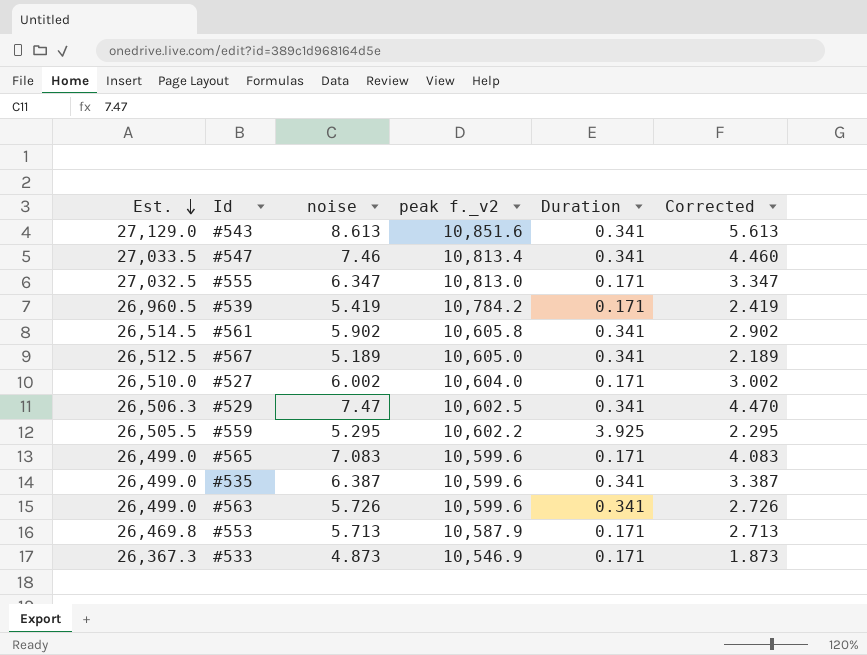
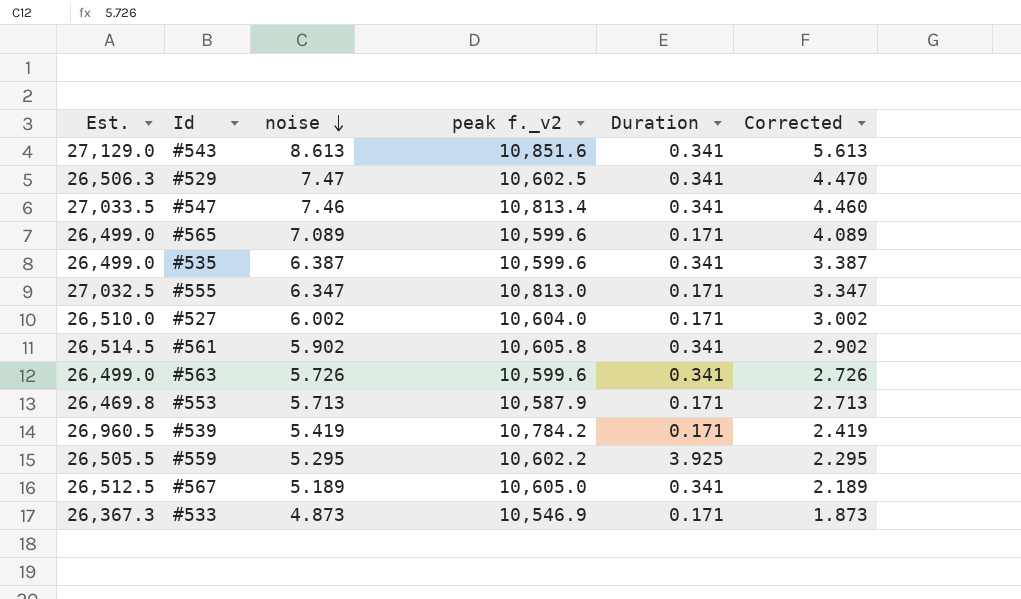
row order: Est. descending -> noise descending
#565 | noise: 7.083 -> 7.089
#565 | Corrected: 4.083 -> 4.089

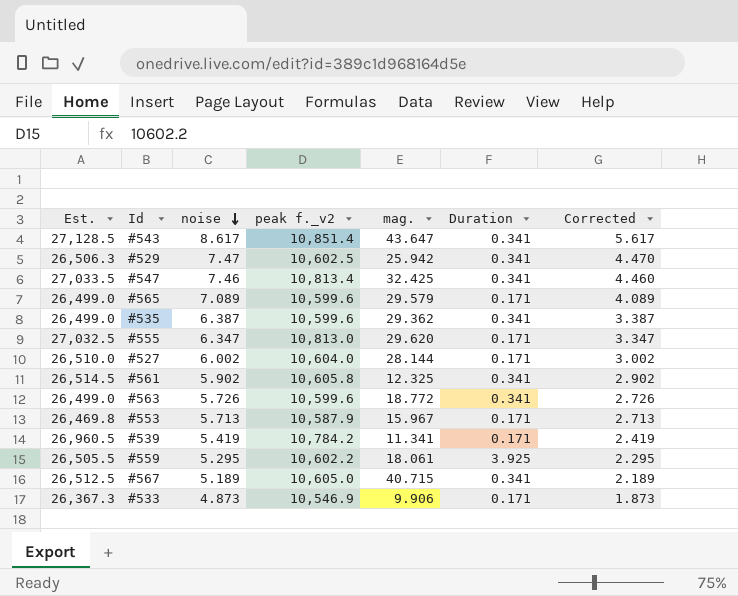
column mag. | position: none -> 5
#543 | Est.: 27,129.0 -> 27,128.5
#543 | noise: 8.613 -> 8.617
#543 | peak f._v2: 10,851.6 -> 10,851.4
#543 | Corrected: 5.613 -> 5.617

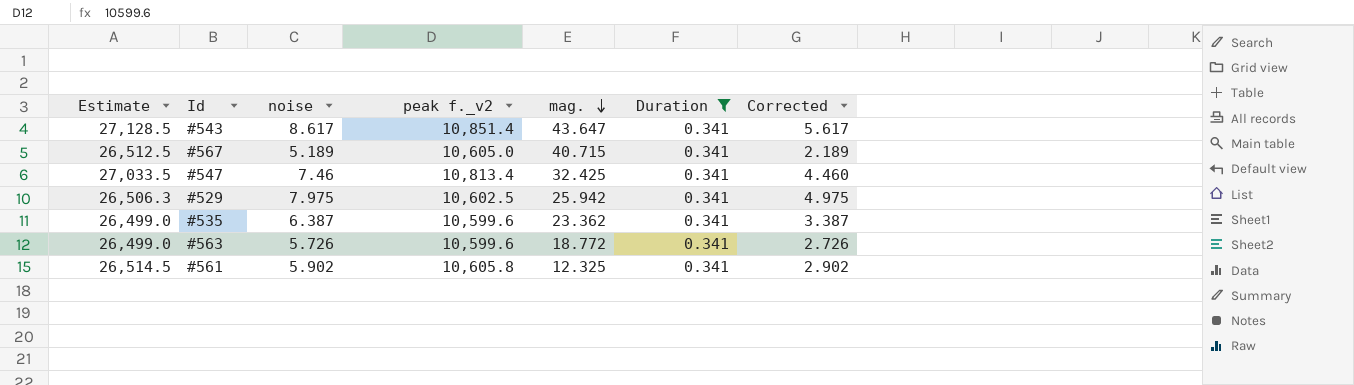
filter: none -> Duration = 0.341
row order: noise descending -> mag. descending
column name: Est. -> Estimate
#529 | noise: 7.47 -> 7.975
#529 | Corrected: 4.470 -> 4.975
#535 | mag.: 29.362 -> 23.362

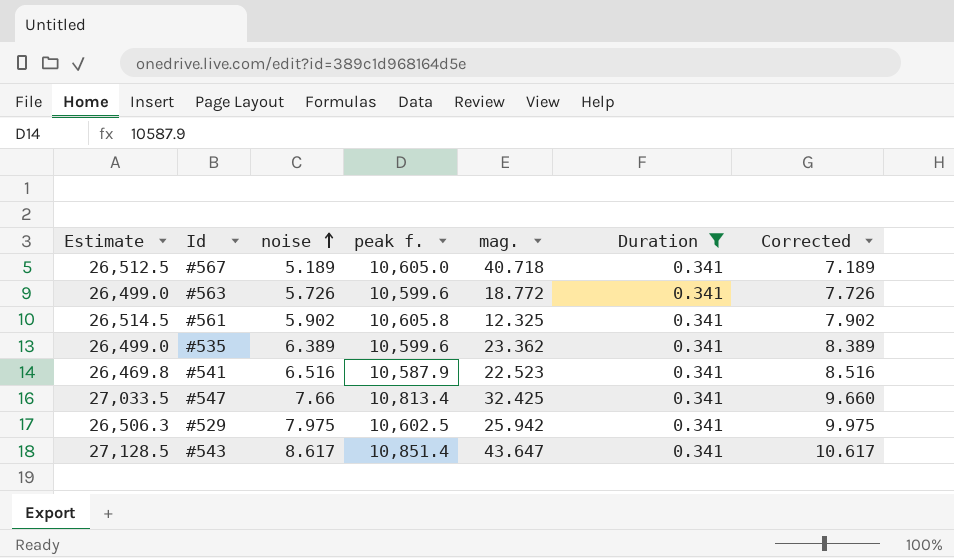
row order: mag. descending -> noise ascending
column name: peak f._v2 -> peak f.
column Corrected | formula: [noise] - 3 -> [noise] + 2
#567 | mag.: 40.715 -> 40.718
#535 | noise: 6.387 -> 6.389
row #541: none -> 26,469.8 | 6.516 | 10,587.9 | 22.523 | 0.341 | 8.516
#547 | noise: 7.46 -> 7.66

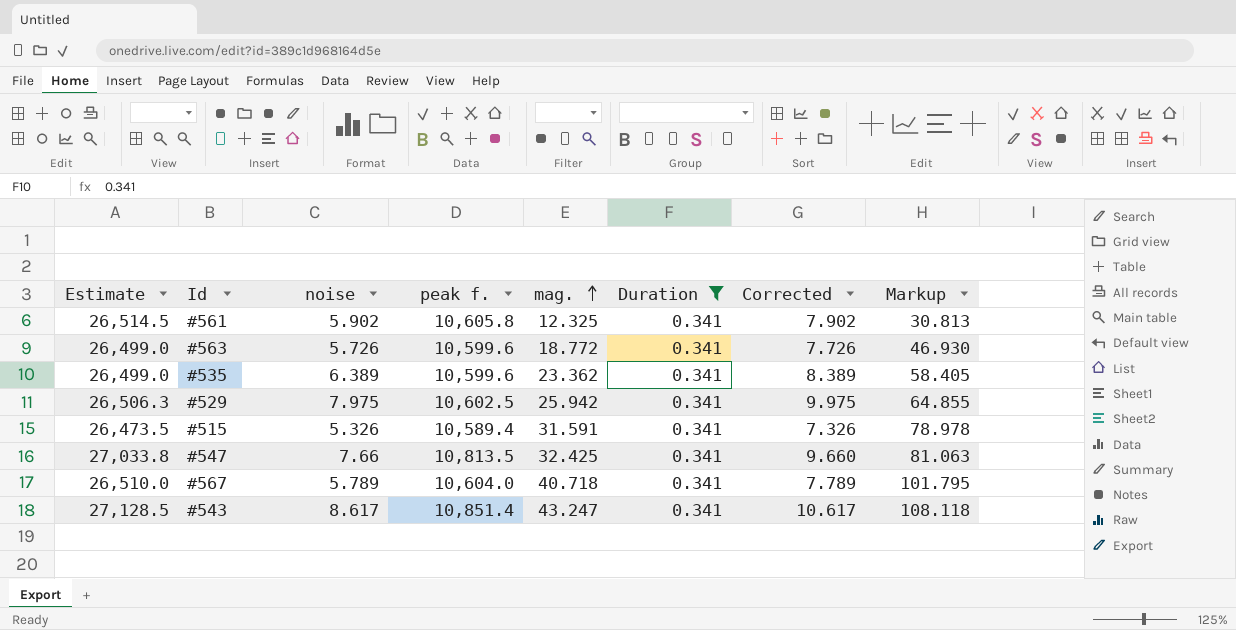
row order: noise ascending -> mag. ascending
column Markup | formula: none -> [mag.] * 2.5
row #541: 26,469.8 | 6.516 | 10,587.9 | 22.523 | 0.341 | 8.516 -> none
row #515: none -> 26,473.5 | 5.326 | 10,589.4 | 31.591 | 0.341 | 7.326 | 78.978
#547 | Estimate: 27,033.5 -> 27,033.8
#547 | peak f.: 10,813.4 -> 10,813.5
#567 | Estimate: 26,512.5 -> 26,510.0
#567 | noise: 5.189 -> 5.789
#567 | peak f.: 10,605.0 -> 10,604.0
#567 | Corrected: 7.189 -> 7.789
#543 | mag.: 43.647 -> 43.247

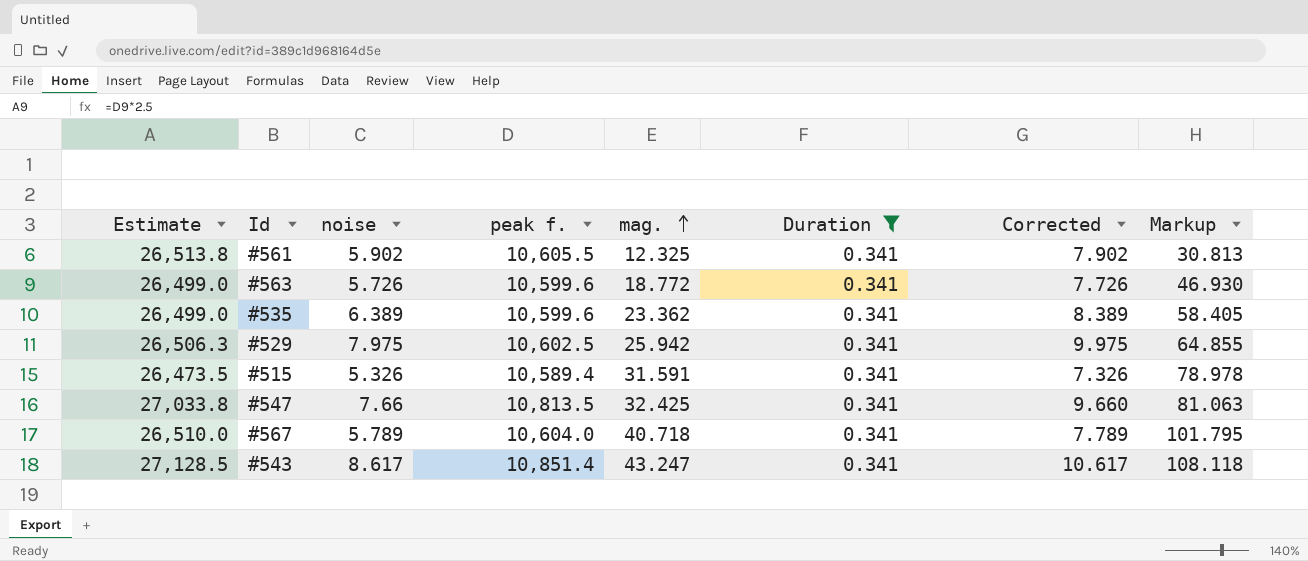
#561 | Estimate: 26,514.5 -> 26,513.8
#561 | peak f.: 10,605.8 -> 10,605.5

